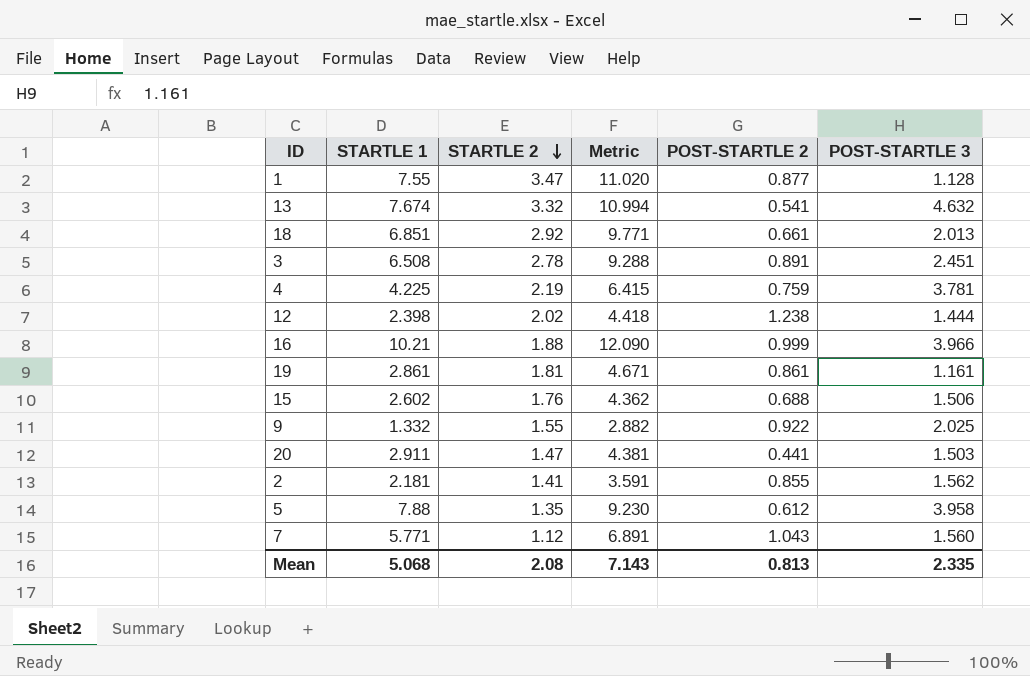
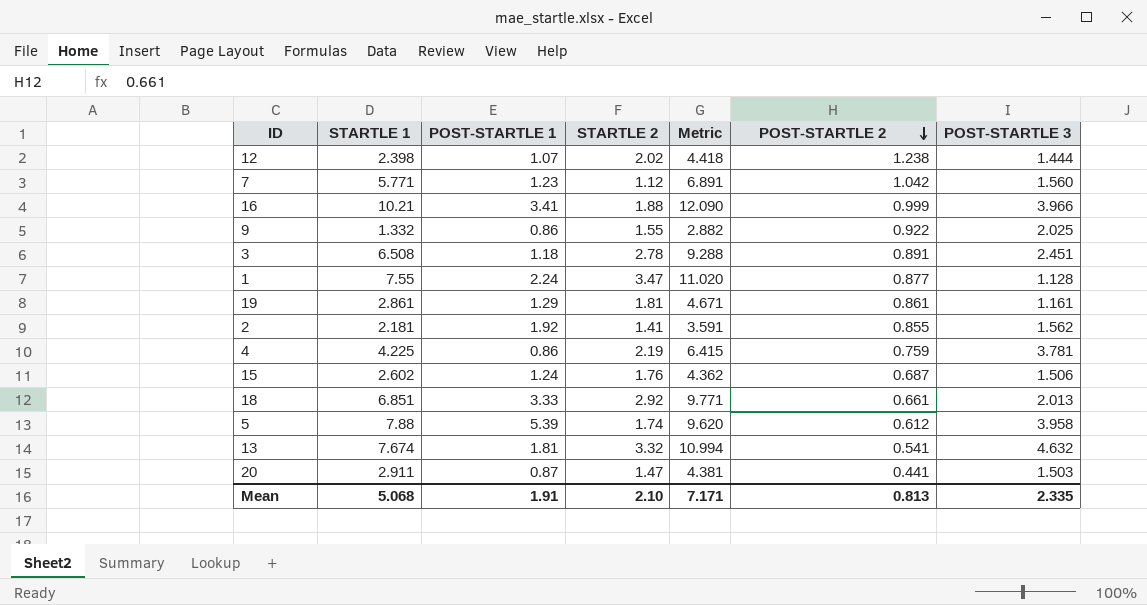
row order: STARTLE 2 descending -> POST-STARTLE 2 descending
column POST-STARTLE 1 | position: none -> 3
7 | POST-STARTLE 2: 1.043 -> 1.042
15 | POST-STARTLE 2: 0.688 -> 0.687
5 | STARTLE 2: 1.35 -> 1.74
5 | Metric: 9.230 -> 9.620
Mean | STARTLE 2: 2.08 -> 2.10
Mean | Metric: 7.143 -> 7.171

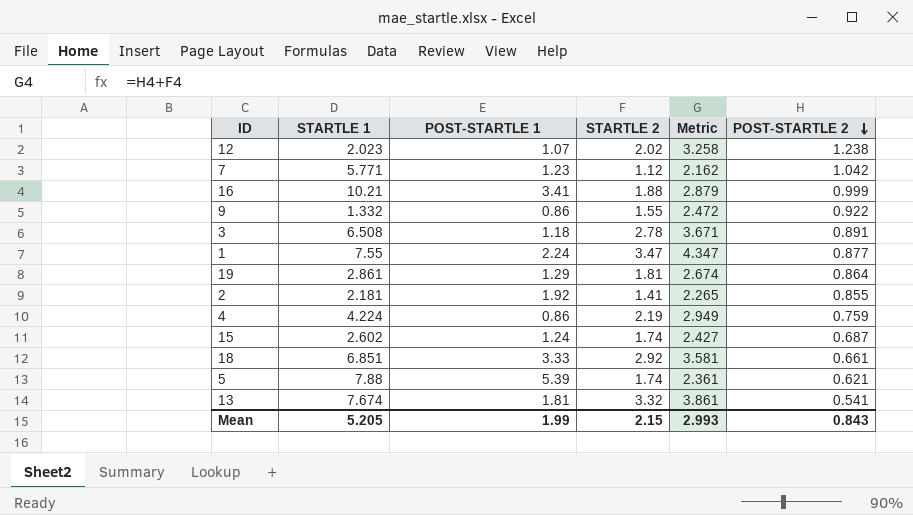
column POST-STARTLE 3 | position: 7 -> none
column Metric | formula: [STARTLE 1] + [STARTLE 2] -> [STARTLE 2] + [POST-STARTLE 2]
row 20: 2.911 | 0.87 | 1.47 | 4.381 | 0.441 | 1.503 -> none
12 | STARTLE 1: 2.398 -> 2.023
19 | POST-STARTLE 2: 0.861 -> 0.864
4 | STARTLE 1: 4.225 -> 4.224
15 | STARTLE 2: 1.76 -> 1.74
5 | POST-STARTLE 2: 0.612 -> 0.621
Mean | STARTLE 1: 5.068 -> 5.205
Mean | POST-STARTLE 1: 1.91 -> 1.99
Mean | STARTLE 2: 2.10 -> 2.15
Mean | Metric: 7.171 -> 2.993
Mean | POST-STARTLE 2: 0.813 -> 0.843

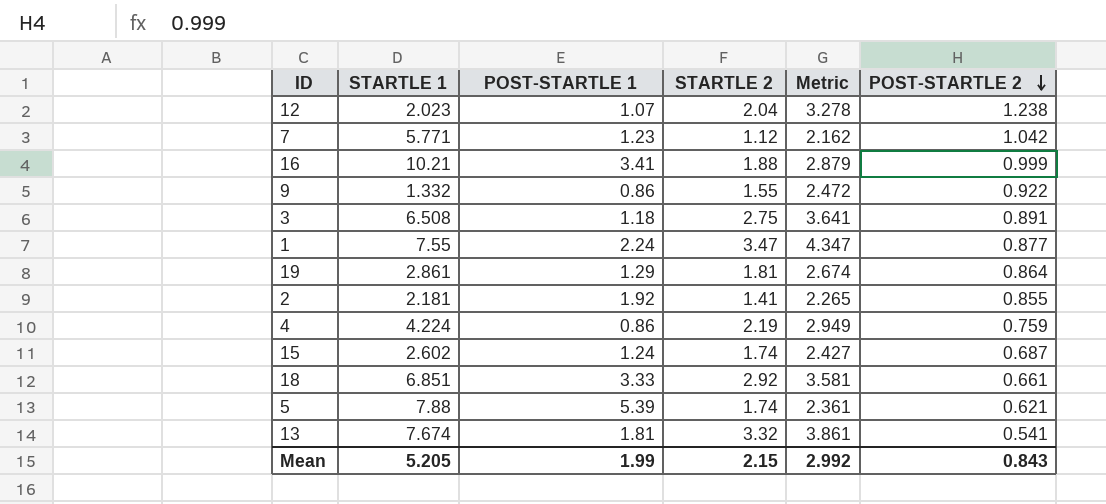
12 | STARTLE 2: 2.02 -> 2.04
12 | Metric: 3.258 -> 3.278
3 | STARTLE 2: 2.78 -> 2.75
3 | Metric: 3.671 -> 3.641
Mean | Metric: 2.993 -> 2.992

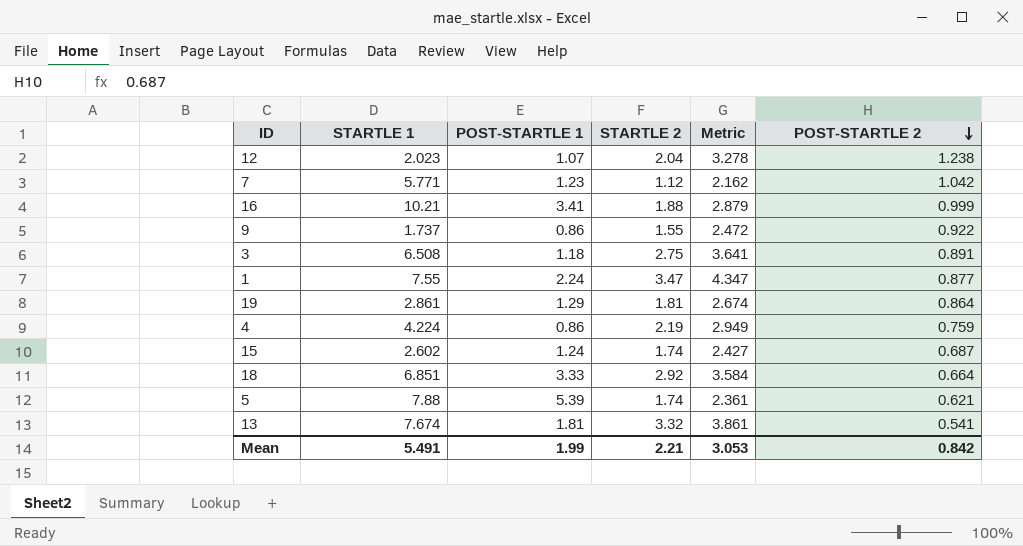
row 2: 2.181 | 1.92 | 1.41 | 2.265 | 0.855 -> none
9 | STARTLE 1: 1.332 -> 1.737
18 | Metric: 3.581 -> 3.584
18 | POST-STARTLE 2: 0.661 -> 0.664
Mean | STARTLE 1: 5.205 -> 5.491
Mean | STARTLE 2: 2.15 -> 2.21
Mean | Metric: 2.992 -> 3.053
Mean | POST-STARTLE 2: 0.843 -> 0.842

